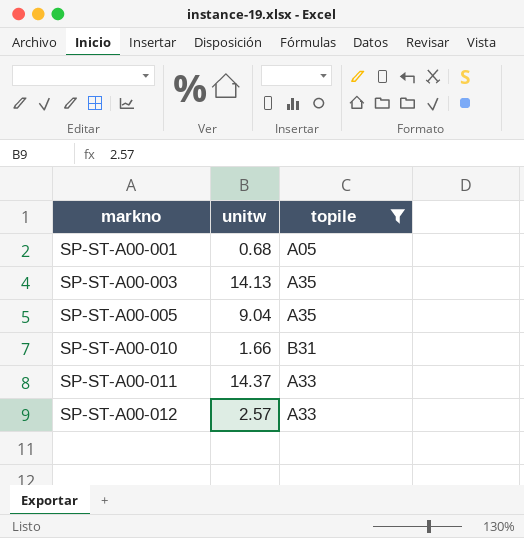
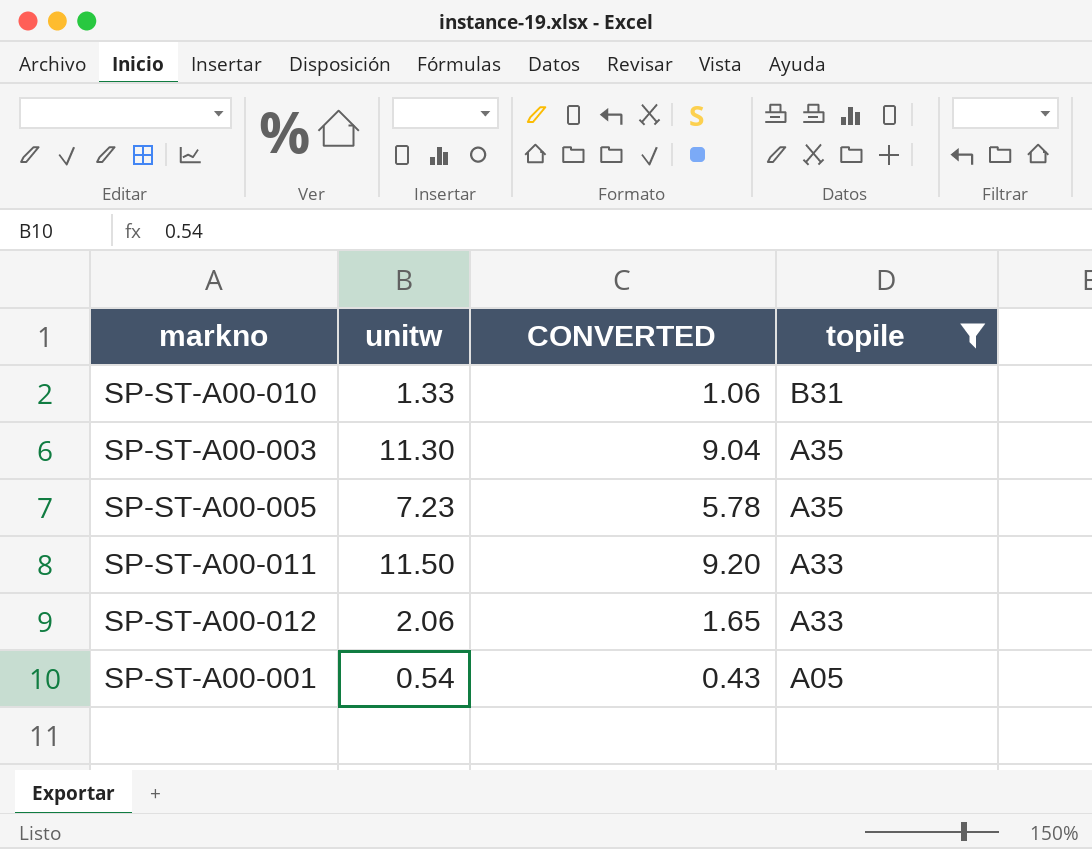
row order: markno ascending -> topile descending
column CONVERTED | formula: none -> [unitw] * 0.8
SP-ST-A00-010 | unitw: 1.66 -> 1.33
SP-ST-A00-003 | unitw: 14.13 -> 11.30
SP-ST-A00-005 | unitw: 9.04 -> 7.23
SP-ST-A00-011 | unitw: 14.37 -> 11.50
SP-ST-A00-012 | unitw: 2.57 -> 2.06
SP-ST-A00-001 | unitw: 0.68 -> 0.54

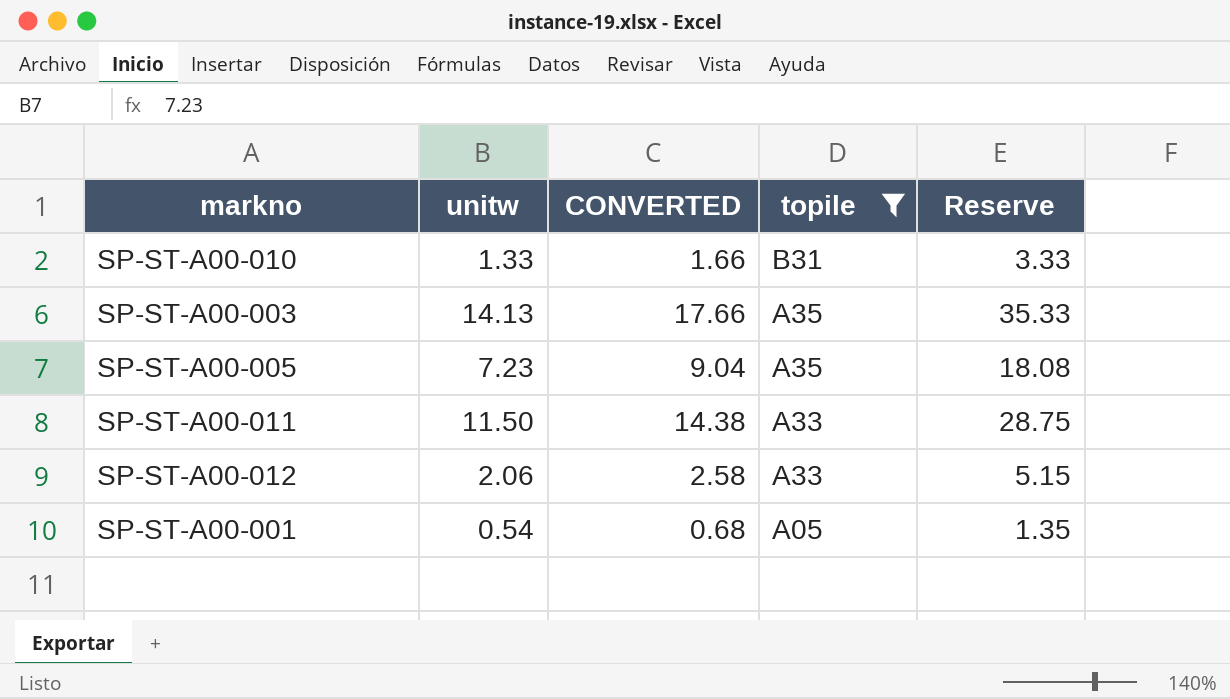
column CONVERTED | formula: [unitw] * 0.8 -> [unitw] * 1.25
column Reserve | formula: none -> [unitw] * 2.5
SP-ST-A00-003 | unitw: 11.30 -> 14.13

